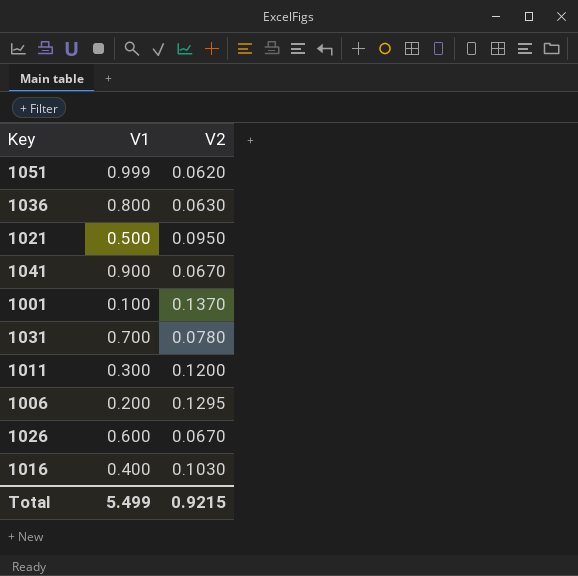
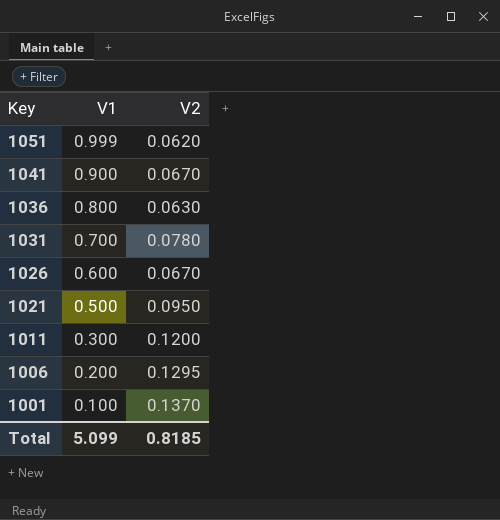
row order: none -> Key descending
row 1016: 0.400 | 0.1030 -> none
Total | V1: 5.499 -> 5.099
Total | V2: 0.9215 -> 0.8185

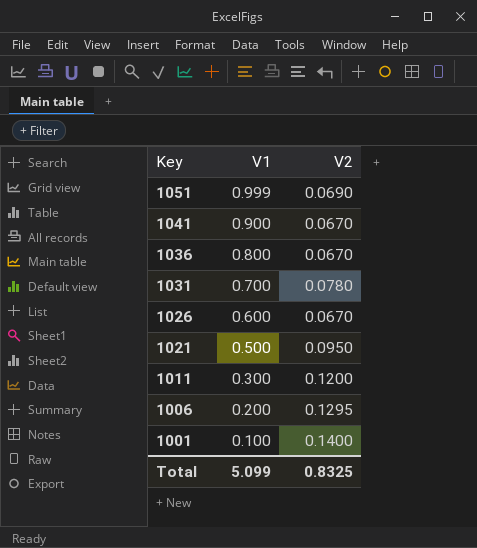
1051 | V2: 0.0620 -> 0.0690
1036 | V2: 0.0630 -> 0.0670
1001 | V2: 0.1370 -> 0.1400
Total | V2: 0.8185 -> 0.8325

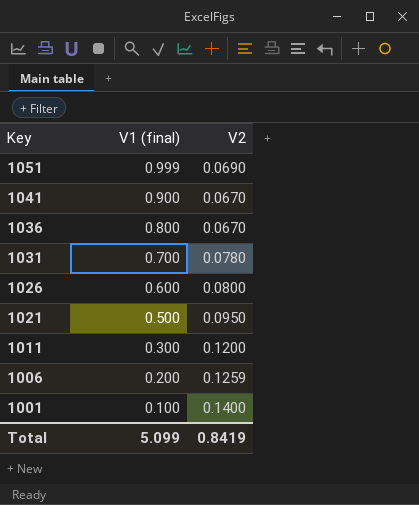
column name: V1 -> V1 (final)
1026 | V2: 0.0670 -> 0.0800
1006 | V2: 0.1295 -> 0.1259
Total | V2: 0.8325 -> 0.8419

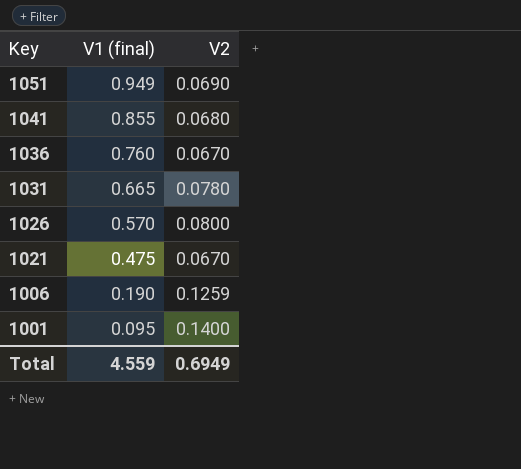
row 1011: 0.300 | 0.1200 -> none
1051 | V1 (final): 0.999 -> 0.949
1041 | V1 (final): 0.900 -> 0.855
1041 | V2: 0.0670 -> 0.0680
1036 | V1 (final): 0.800 -> 0.760
1031 | V1 (final): 0.700 -> 0.665
1026 | V1 (final): 0.600 -> 0.570
1021 | V1 (final): 0.500 -> 0.475
1021 | V2: 0.0950 -> 0.0670
1006 | V1 (final): 0.200 -> 0.190
1001 | V1 (final): 0.100 -> 0.095
Total | V1 (final): 5.099 -> 4.559
Total | V2: 0.8419 -> 0.6949

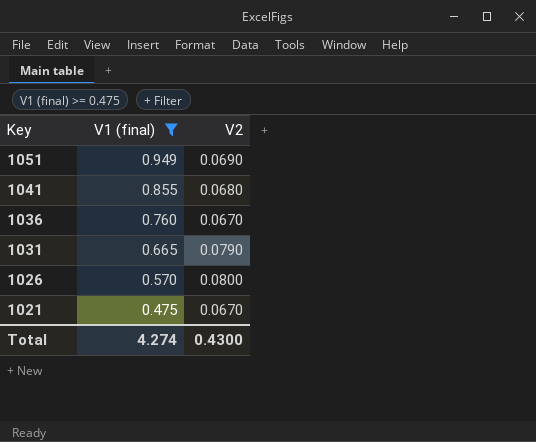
filter: none -> V1 (final) >= 0.475
1031 | V2: 0.0780 -> 0.0790
Total | V1 (final): 4.559 -> 4.274
Total | V2: 0.6949 -> 0.4300

